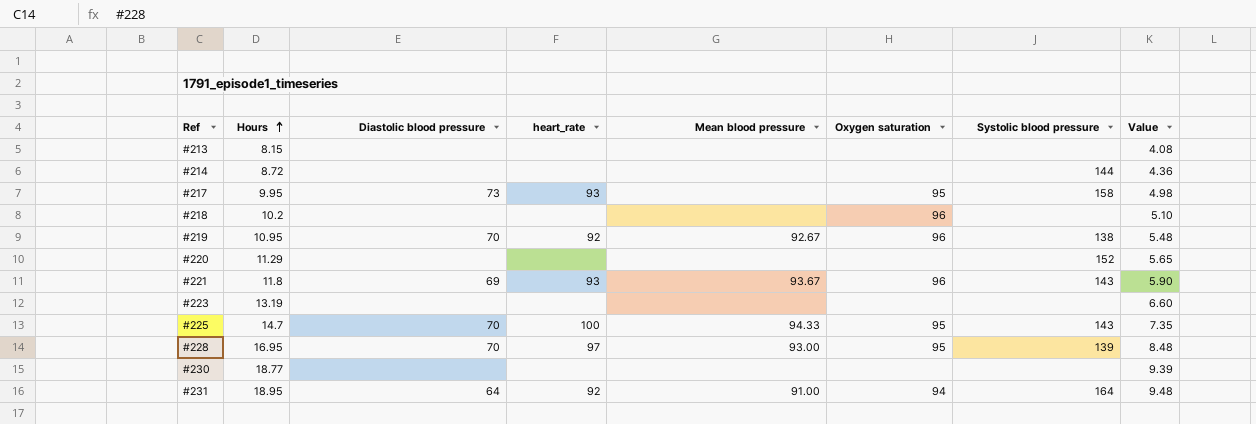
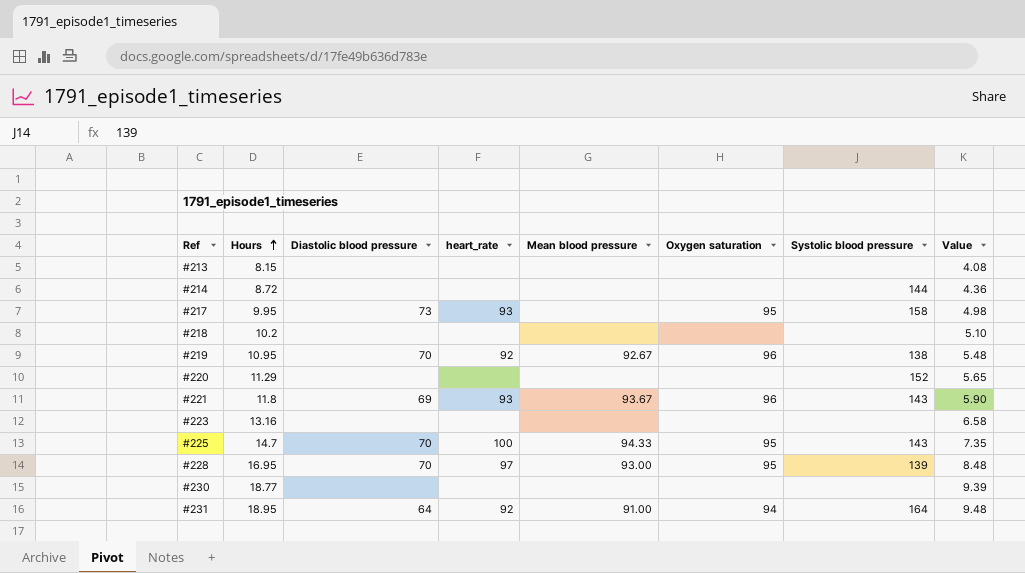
#218 | Oxygen saturation: 96 -> none
#223 | Hours: 13.19 -> 13.16
#223 | Value: 6.60 -> 6.58

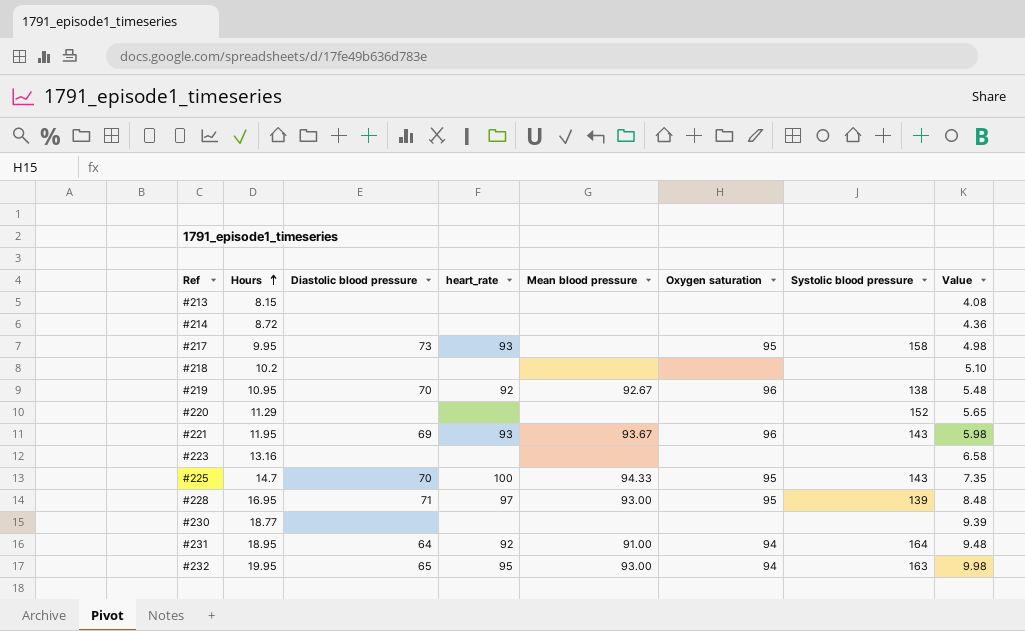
#214 | Systolic blood pressure: 144 -> none
#221 | Hours: 11.8 -> 11.95
#221 | Value: 5.90 -> 5.98
#228 | Diastolic blood pressure: 70 -> 71
row #232: none -> 19.95 | 65 | 95 | 93.00 | 94 | 163 | 9.98

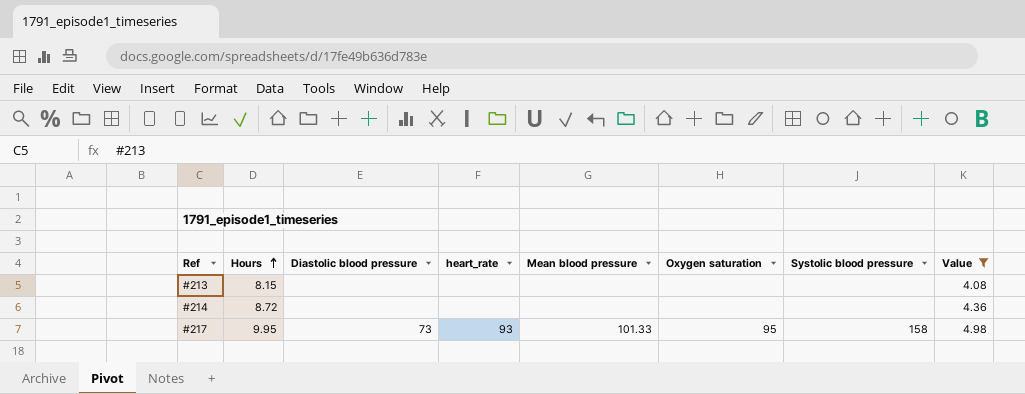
filter: none -> Value <= 4.98
#217 | Mean blood pressure: none -> 101.33

